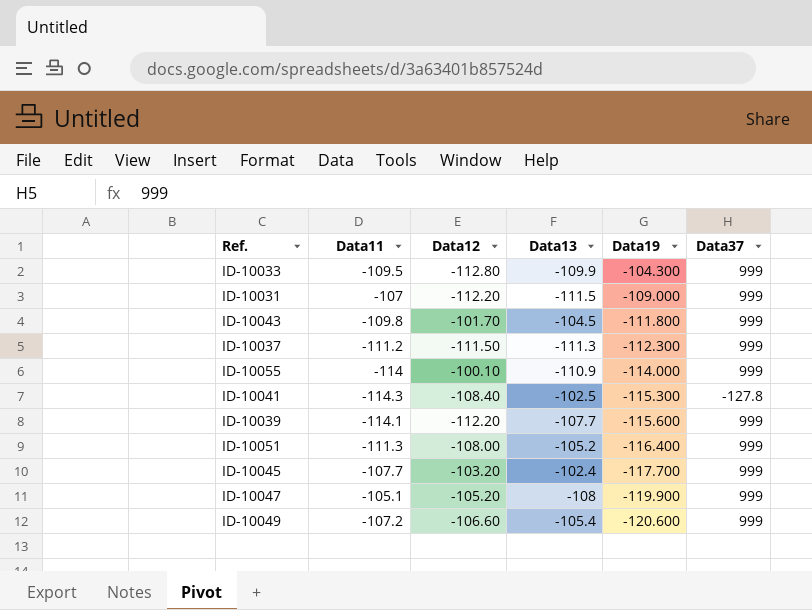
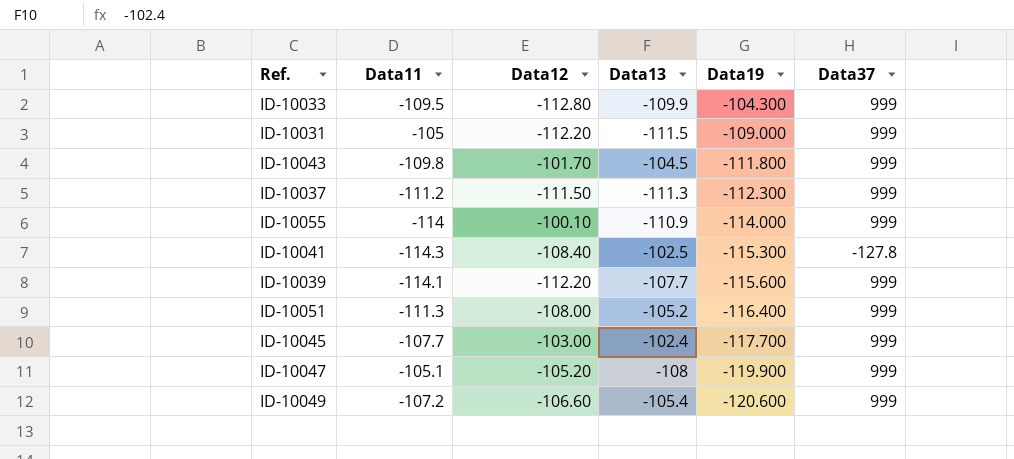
ID-10031 | Data11: -107 -> -105
ID-10045 | Data12: -103.20 -> -103.00

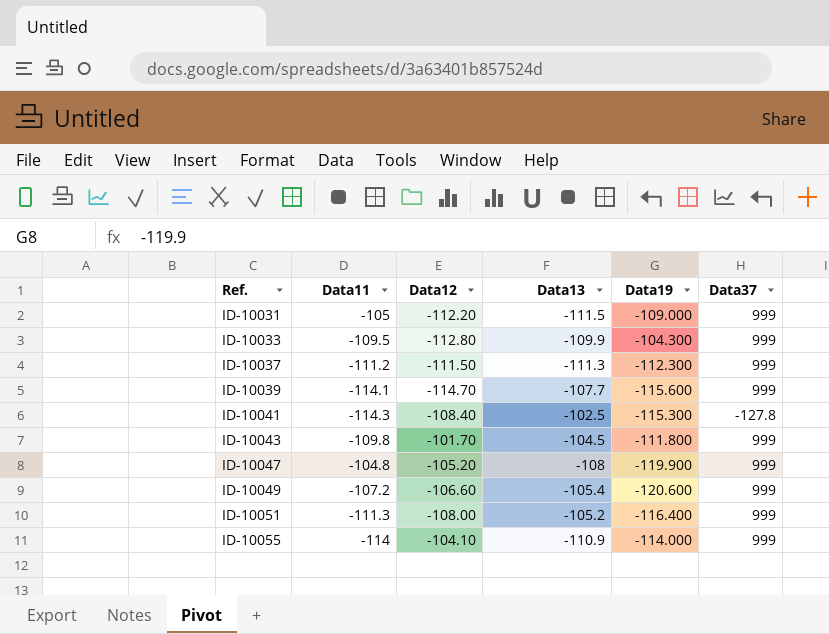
row order: Data19 descending -> Ref. ascending
row ID-10045: -107.7 | -103.00 | -102.4 | -117.700 | 999 -> none
ID-10039 | Data12: -112.20 -> -114.70
ID-10047 | Data11: -105.1 -> -104.8
ID-10055 | Data12: -100.10 -> -104.10

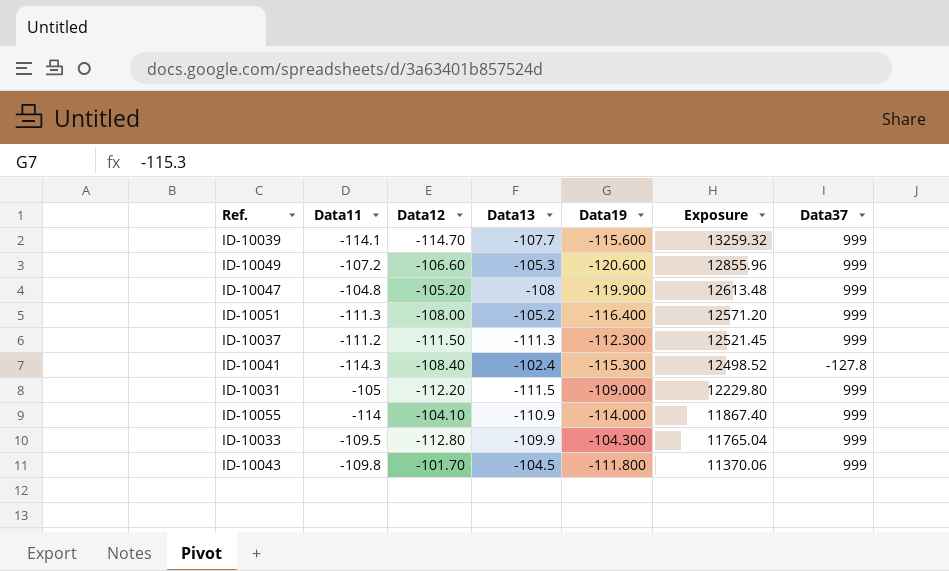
row order: Ref. ascending -> Exposure descending
column Exposure | formula: none -> [Data12] * [Data19]
ID-10049 | Data13: -105.4 -> -105.3
ID-10041 | Data13: -102.5 -> -102.4

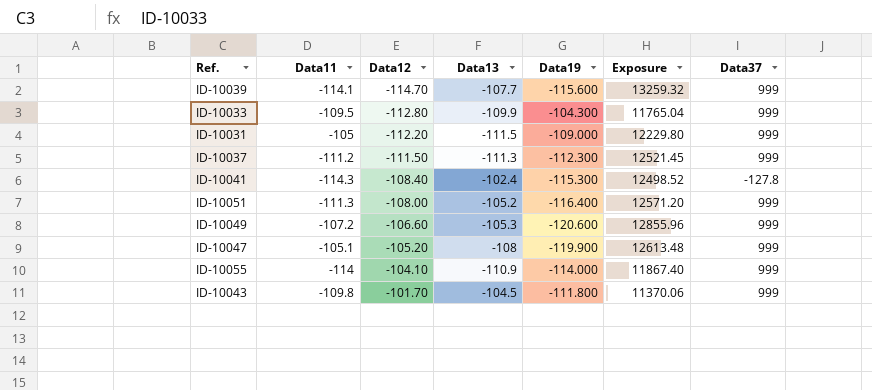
row order: Exposure descending -> Data12 ascending
ID-10047 | Data11: -104.8 -> -105.1

